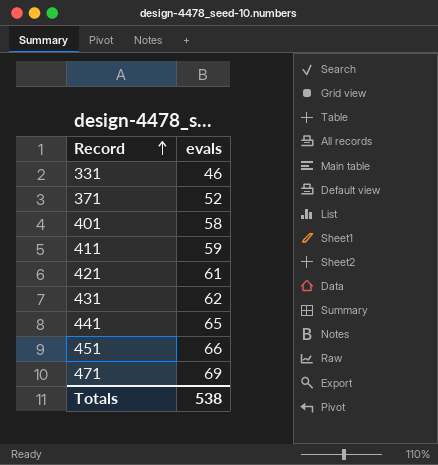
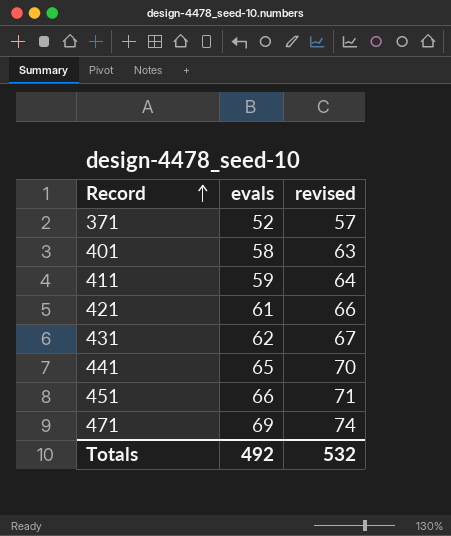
column revised | formula: none -> [evals] + 5
row 331: 46 -> none
Totals | evals: 538 -> 492

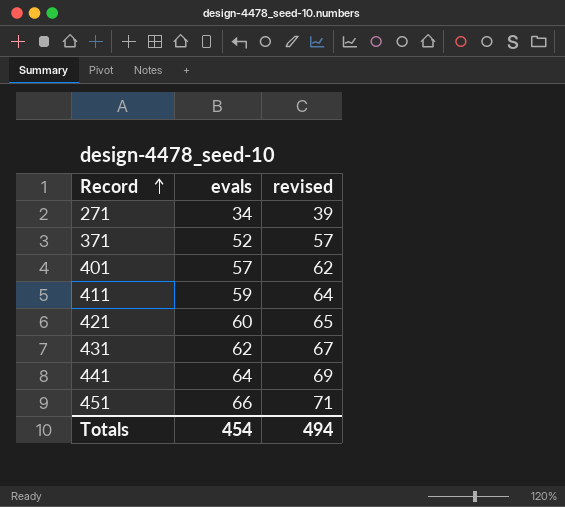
row 471: 69 | 74 -> none
row 271: none -> 34 | 39
401 | evals: 58 -> 57
401 | revised: 63 -> 62
421 | evals: 61 -> 60
421 | revised: 66 -> 65
441 | evals: 65 -> 64
441 | revised: 70 -> 69
Totals | evals: 492 -> 454
Totals | revised: 532 -> 494

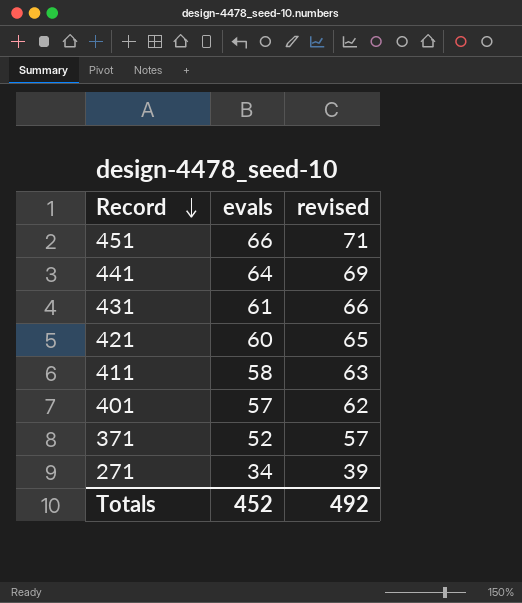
row order: Record ascending -> Record descending
431 | evals: 62 -> 61
431 | revised: 67 -> 66
411 | evals: 59 -> 58
411 | revised: 64 -> 63
Totals | evals: 454 -> 452
Totals | revised: 494 -> 492

